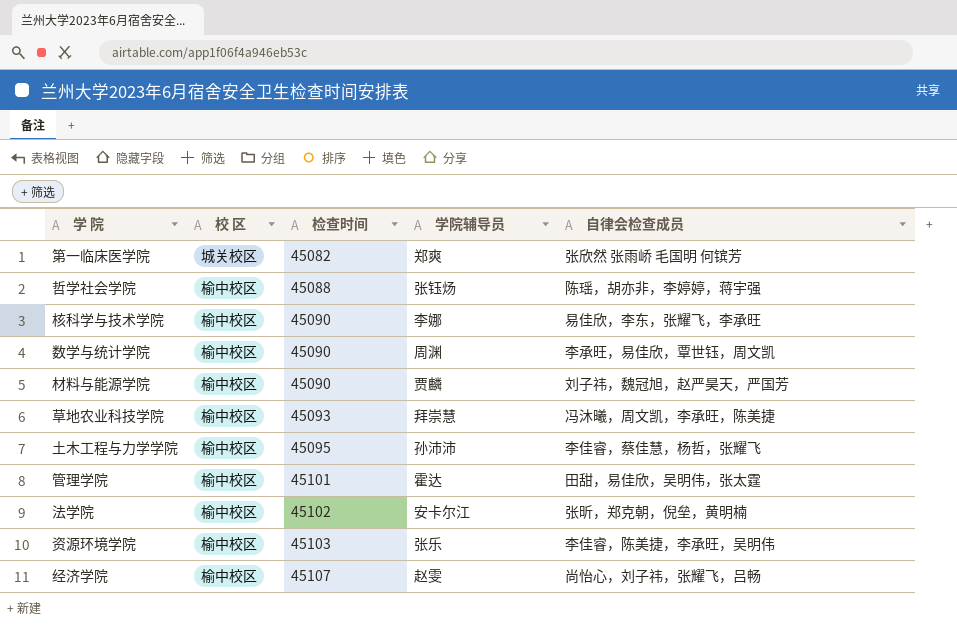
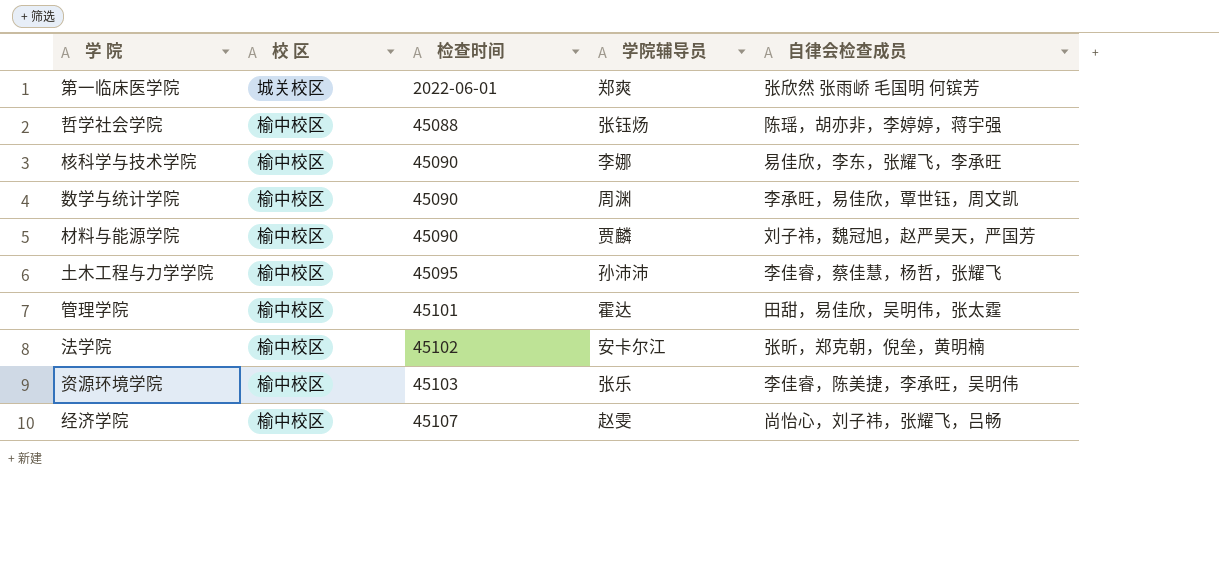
row 草地农业科技学院: 榆中校区 | 45093 | 拜崇慧 | 冯沐曦，周文凯，李承旺，陈美捷 -> none
第一临床医学院 | 检查时间: 45082 -> 2022-06-01

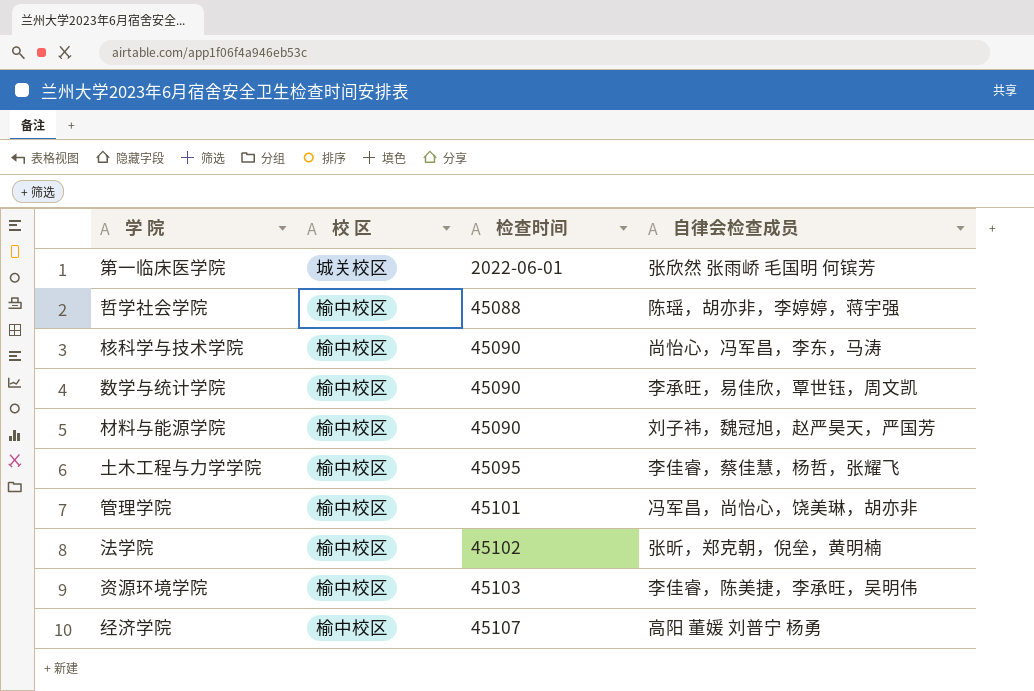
column 学院辅导员 | position: 4 -> none
核科学与技术学院 | 自律会检查成员: 易佳欣，李东，张耀飞，李承旺 -> 尚怡心，冯军昌，李东，马涛
管理学院 | 自律会检查成员: 田甜，易佳欣，吴明伟，张太霆 -> 冯军昌，尚怡心，饶美琳，胡亦非
经济学院 | 自律会检查成员: 尚怡心，刘子祎，张耀飞，吕畅 -> 高阳 董媛 刘普宁 杨勇

